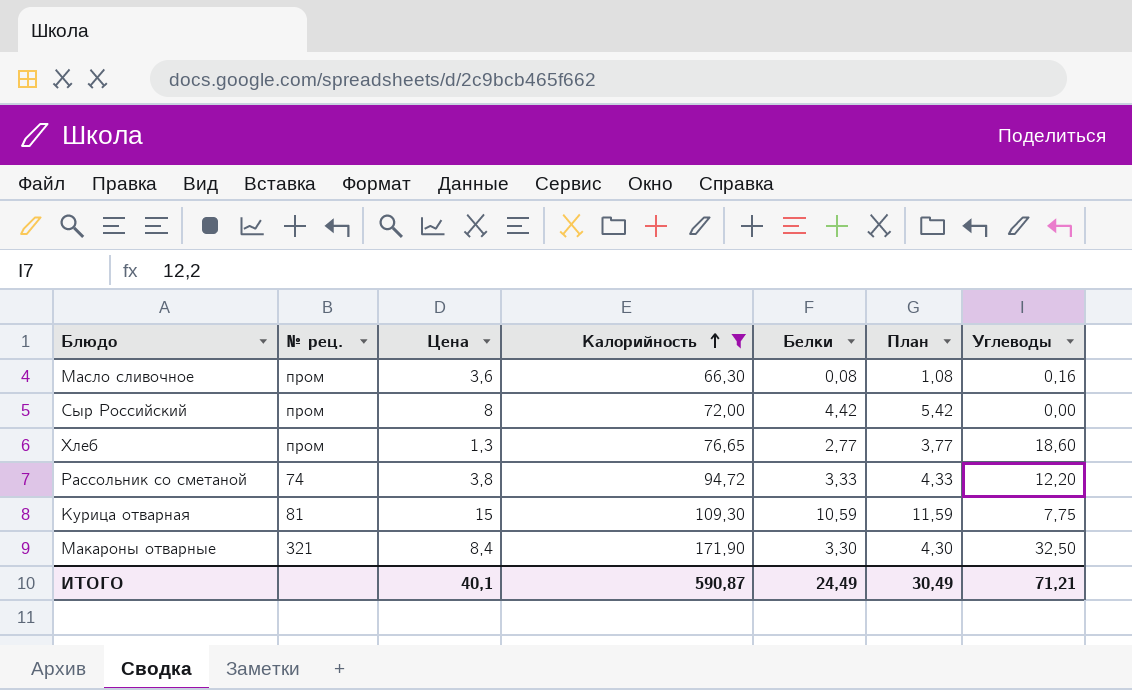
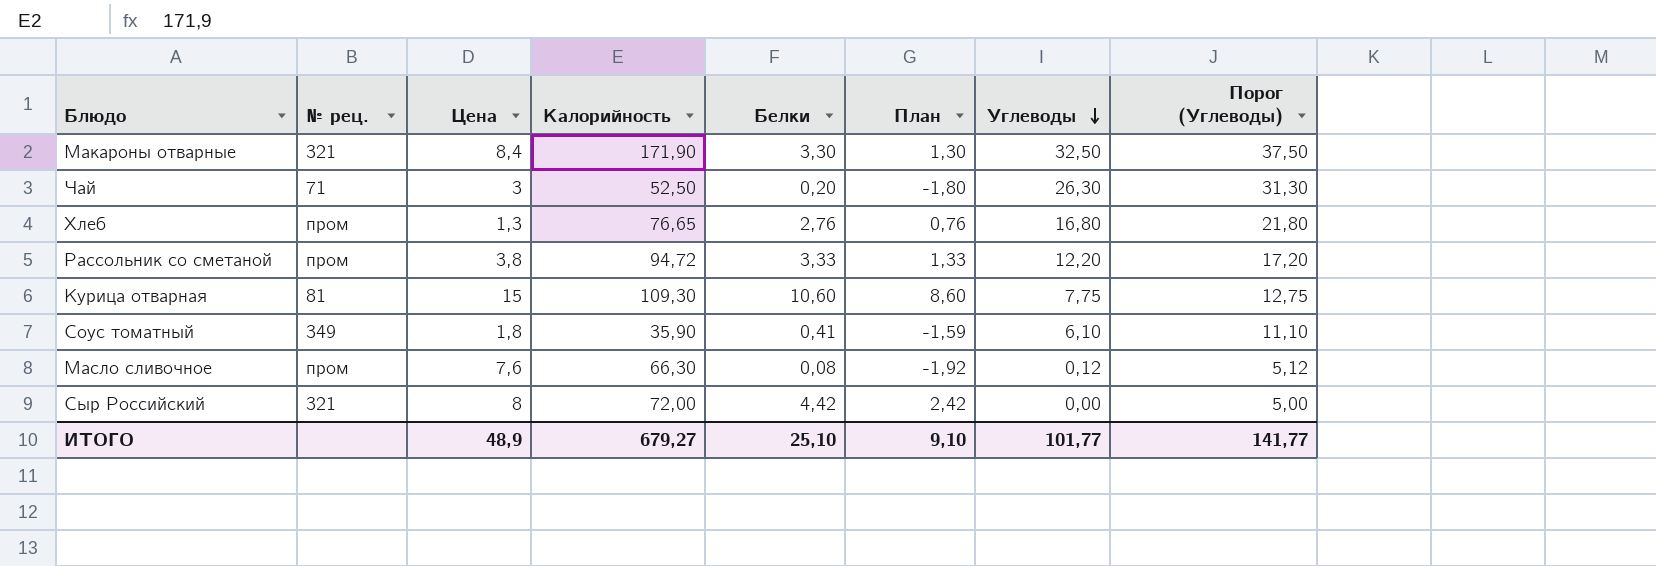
filter: Калорийность >= 66,30 -> none
row order: Калорийность ascending -> Углеводы descending
column План | formula: [Белки] + 1 -> [Белки] - 2
column Порог (Углеводы) | formula: none -> [Углеводы] + 5
Хлеб | Белки: 2,77 -> 2,76
Хлеб | Углеводы: 18,60 -> 16,80
Рассольник со сметаной | № рец.: 74 -> пром
Курица отварная | Белки: 10,59 -> 10,60
Масло сливочное | Цена: 3,6 -> 7,6
Масло сливочное | Углеводы: 0,16 -> 0,12
Сыр Российский | № рец.: пром -> 321
ИТОГО | Цена: 40,1 -> 48,9
ИТОГО | Калорийность: 590,87 -> 679,27
ИТОГО | Белки: 24,49 -> 25,10
ИТОГО | План: 30,49 -> 9,10
ИТОГО | Углеводы: 71,21 -> 101,77

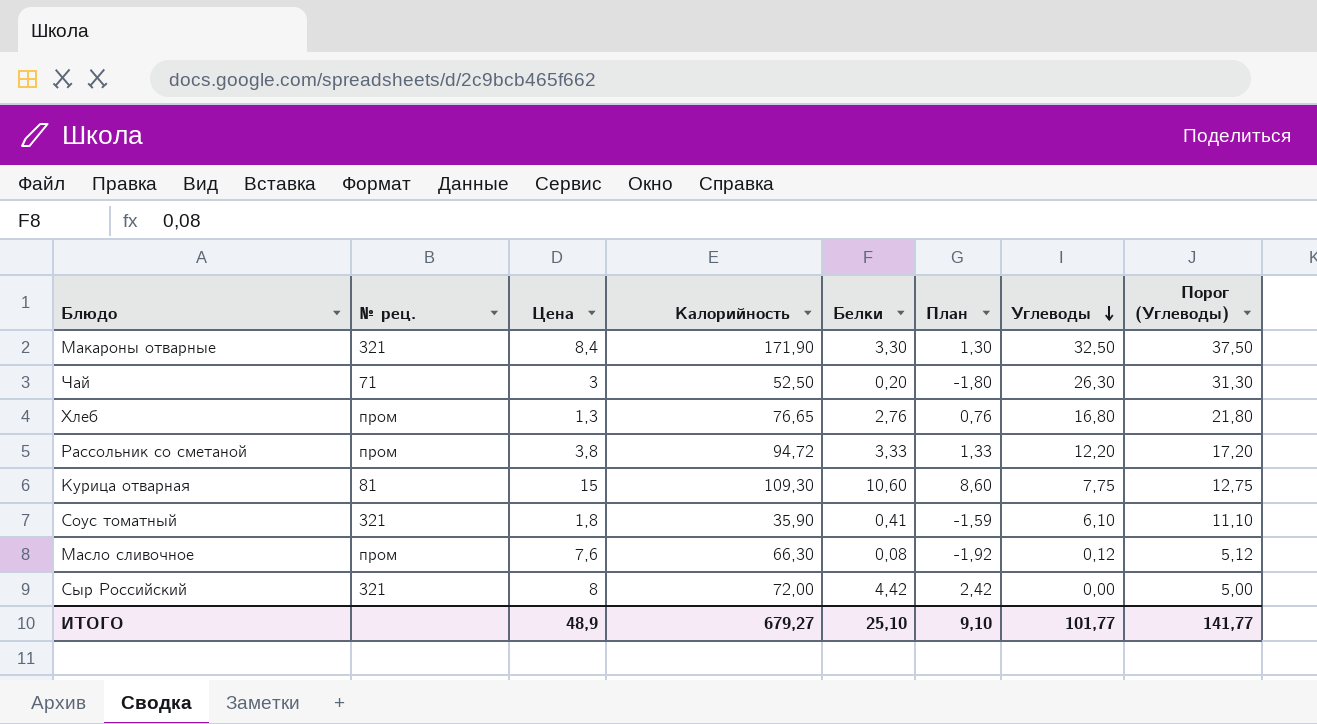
Соус томатный | № рец.: 349 -> 321

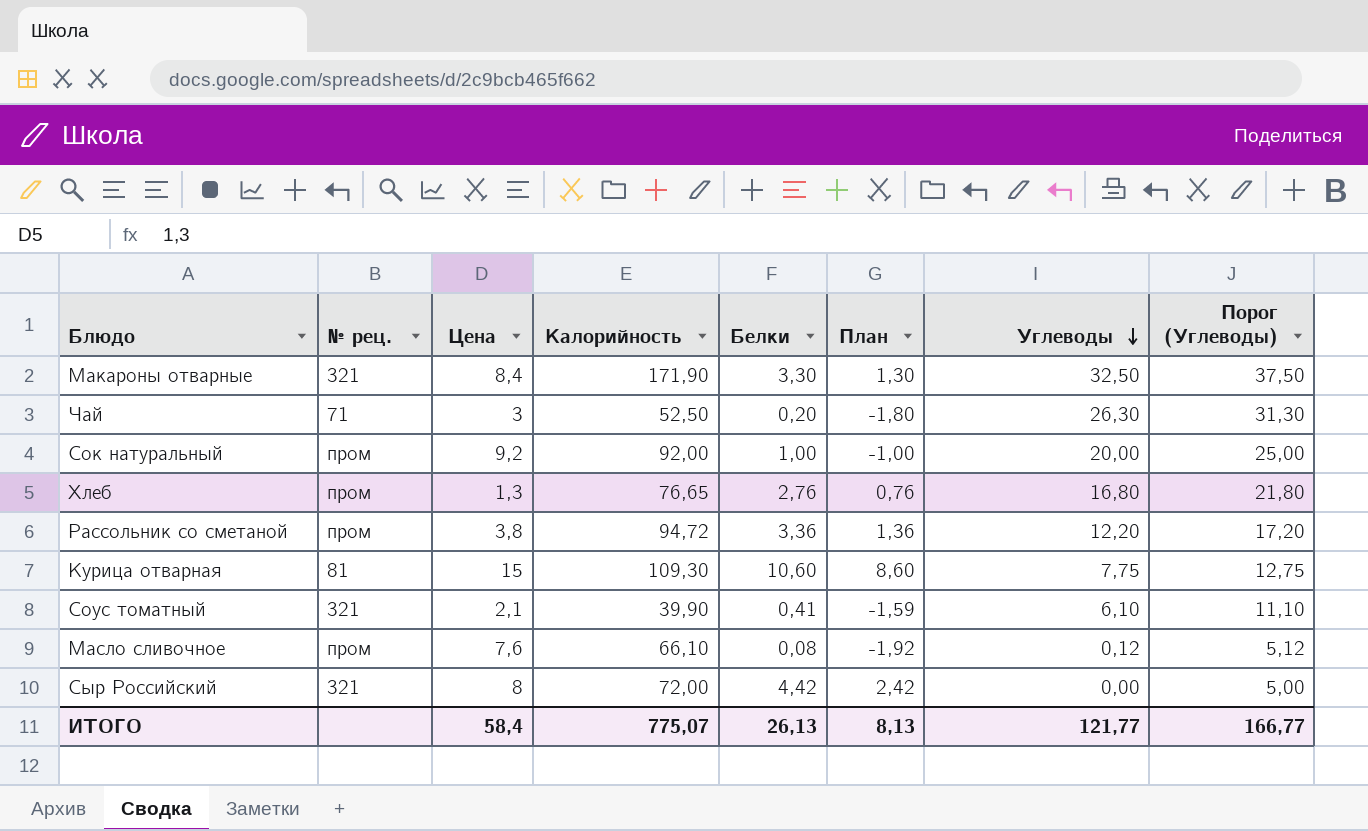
row Сок натуральный: none -> пром | 9,2 | 92,00 | 1,00 | -1,00 | 20,00 | 25,00
Рассольник со сметаной | Белки: 3,33 -> 3,36
Рассольник со сметаной | План: 1,33 -> 1,36
Соус томатный | Цена: 1,8 -> 2,1
Соус томатный | Калорийность: 35,90 -> 39,90
Масло сливочное | Калорийность: 66,30 -> 66,10
ИТОГО | Цена: 48,9 -> 58,4
ИТОГО | Калорийность: 679,27 -> 775,07
ИТОГО | Белки: 25,10 -> 26,13
ИТОГО | План: 9,10 -> 8,13
ИТОГО | Углеводы: 101,77 -> 121,77
ИТОГО | Порог (Углеводы): 141,77 -> 166,77

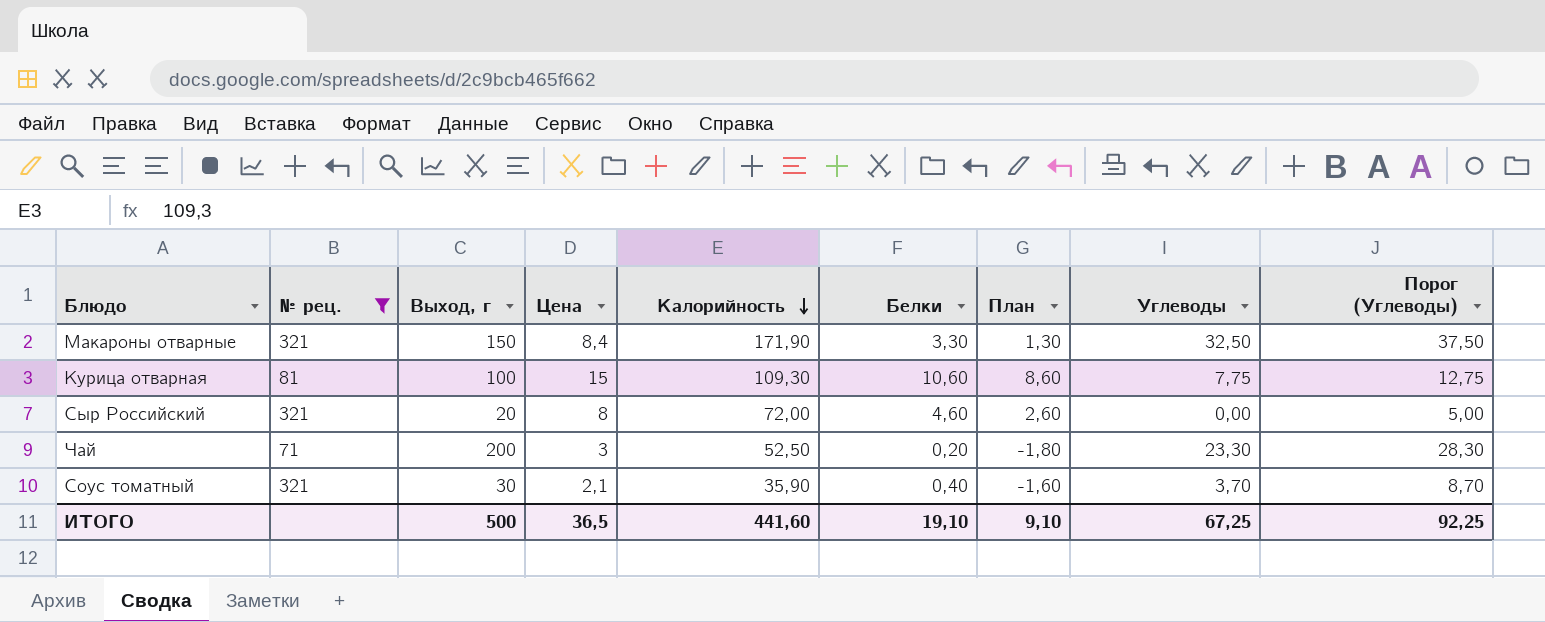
filter: none -> № рец. != пром
row order: Углеводы descending -> Калорийность descending
column Выход, г | position: none -> 3
Сыр Российский | Белки: 4,42 -> 4,60
Сыр Российский | План: 2,42 -> 2,60
Чай | Углеводы: 26,30 -> 23,30
Чай | Порог (Углеводы): 31,30 -> 28,30
Соус томатный | Калорийность: 39,90 -> 35,90
Соус томатный | Белки: 0,41 -> 0,40
Соус томатный | План: -1,59 -> -1,60
Соус томатный | Углеводы: 6,10 -> 3,70
Соус томатный | Порог (Углеводы): 11,10 -> 8,70
ИТОГО | Цена: 58,4 -> 36,5
ИТОГО | Калорийность: 775,07 -> 441,60
ИТОГО | Белки: 26,13 -> 19,10
ИТОГО | План: 8,13 -> 9,10
ИТОГО | Углеводы: 121,77 -> 67,25
ИТОГО | Порог (Углеводы): 166,77 -> 92,25

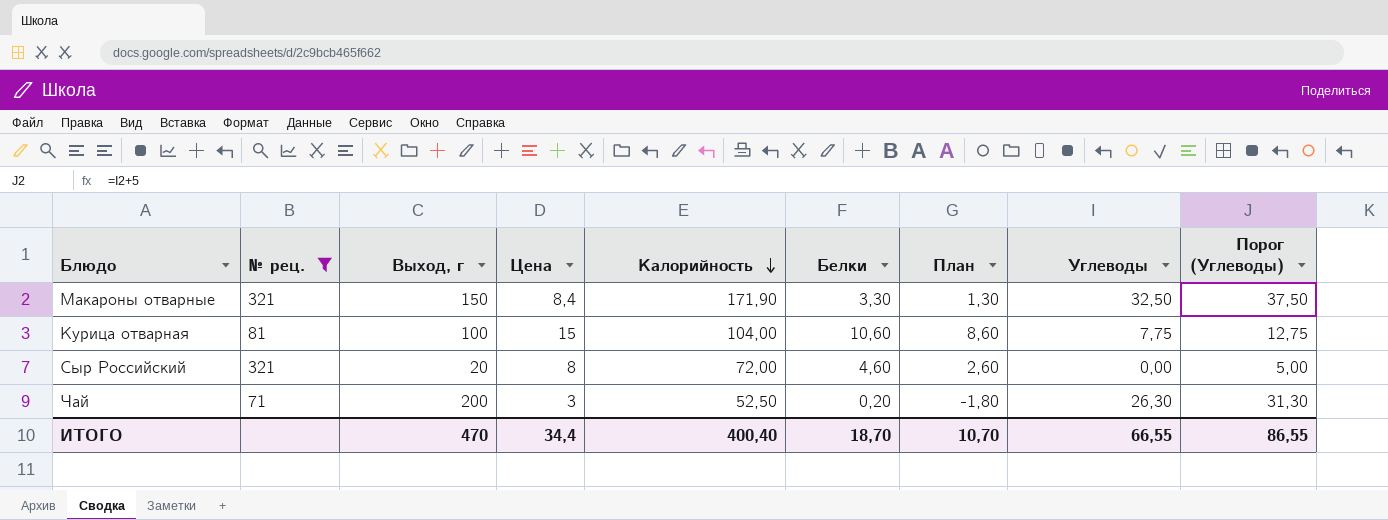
row Соус томатный: 321 | 30 | 2,1 | 35,90 | 0,40 | -1,60 | 3,70 | 8,70 -> none
Курица отварная | Калорийность: 109,30 -> 104,00
Чай | Углеводы: 23,30 -> 26,30
Чай | Порог (Углеводы): 28,30 -> 31,30
ИТОГО | Выход, г: 500 -> 470
ИТОГО | Цена: 36,5 -> 34,4
ИТОГО | Калорийность: 441,60 -> 400,40
ИТОГО | Белки: 19,10 -> 18,70
ИТОГО | План: 9,10 -> 10,70
ИТОГО | Углеводы: 67,25 -> 66,55
ИТОГО | Порог (Углеводы): 92,25 -> 86,55

